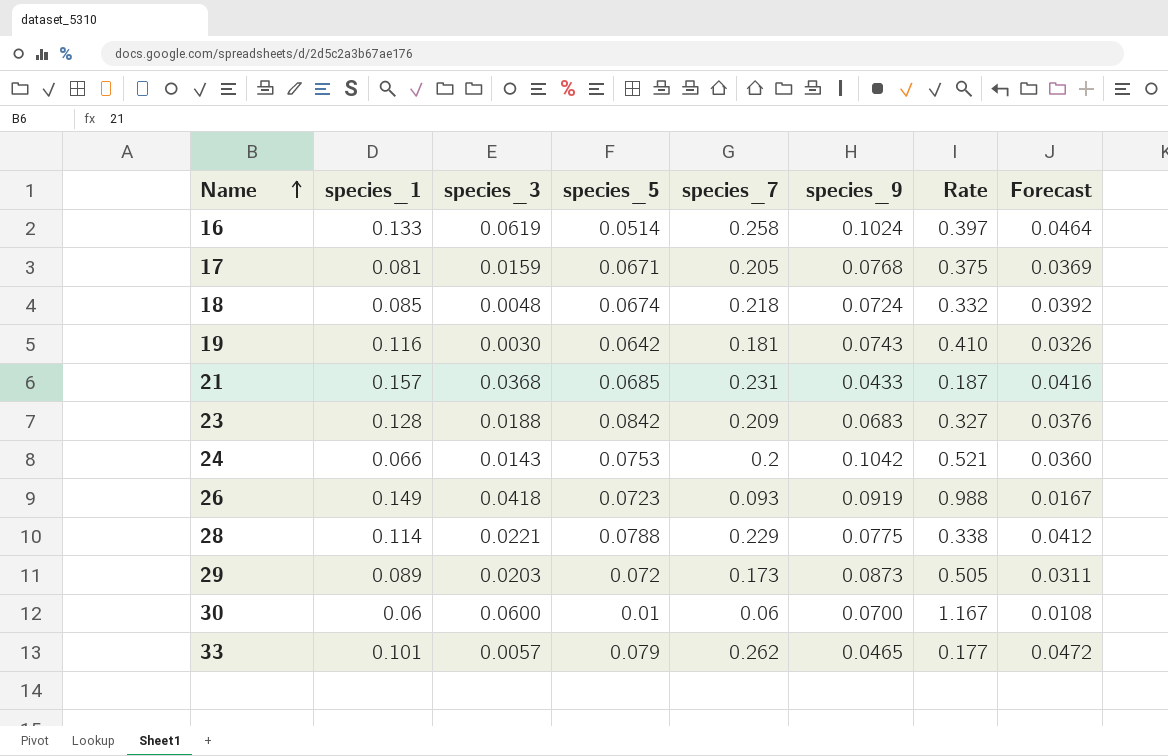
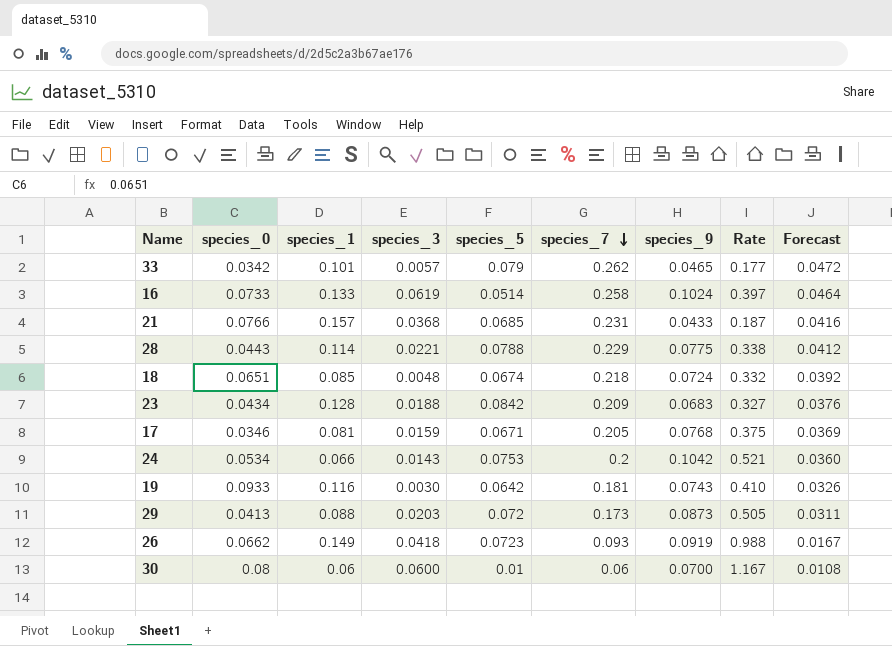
row order: Name ascending -> species_7 descending
column species_0 | position: none -> 2
29 | species_1: 0.089 -> 0.088

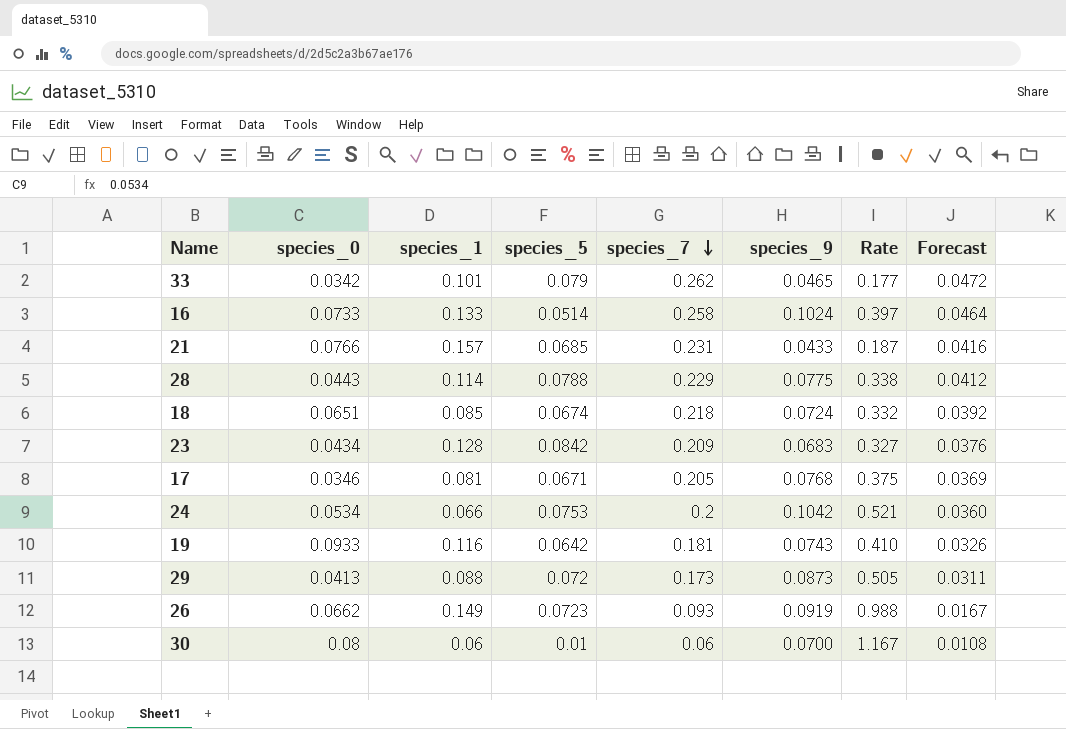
column species_3 | position: 4 -> none

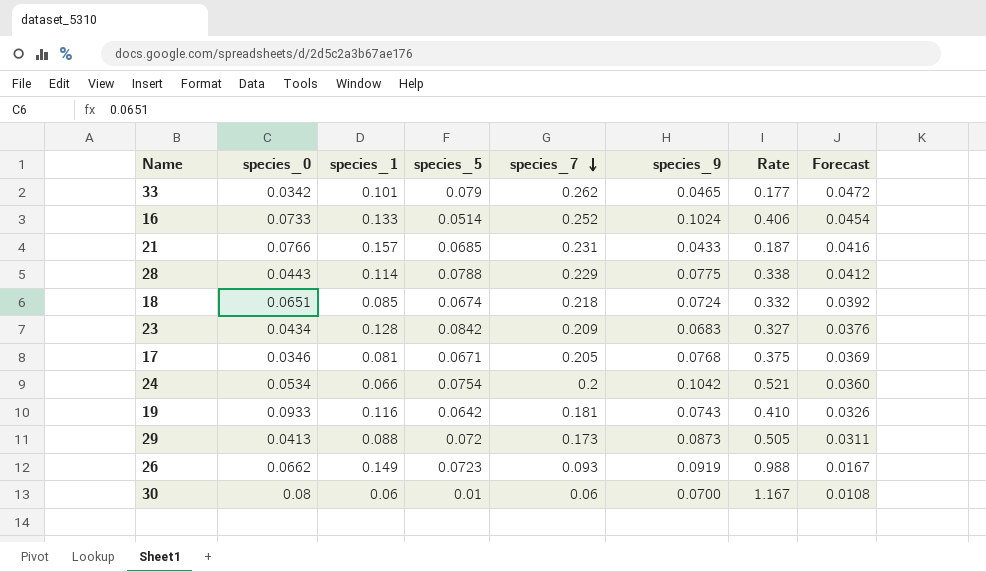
16 | species_7: 0.258 -> 0.252
16 | Rate: 0.397 -> 0.406
16 | Forecast: 0.0464 -> 0.0454
24 | species_5: 0.0753 -> 0.0754

